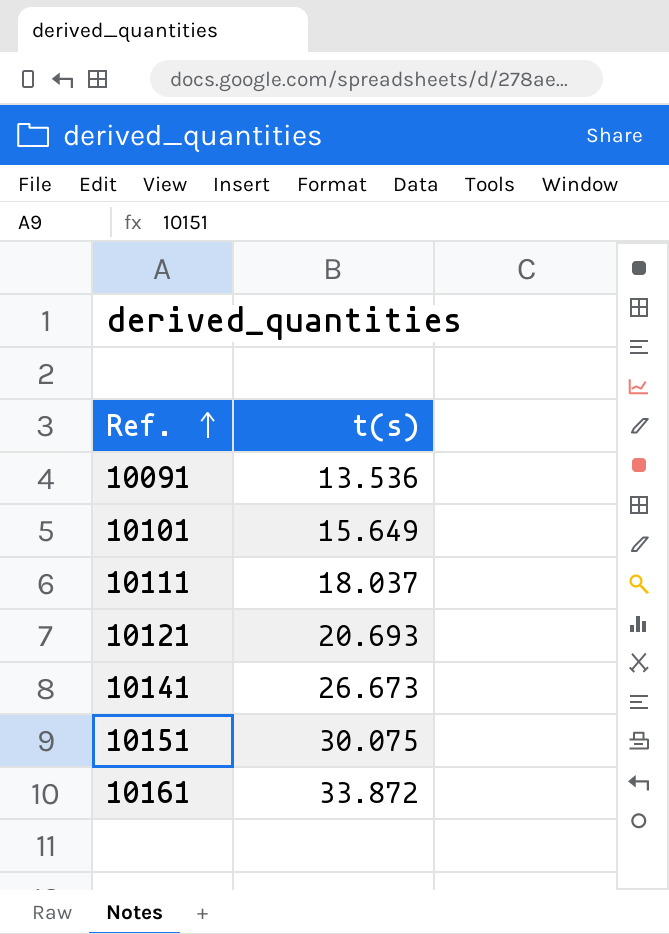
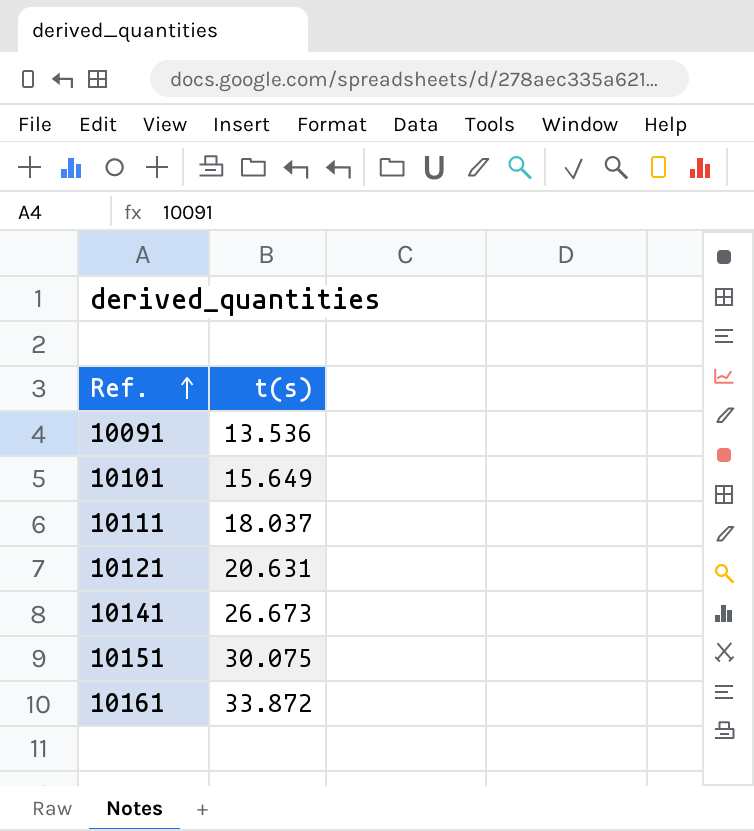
10121 | t(s): 20.693 -> 20.631

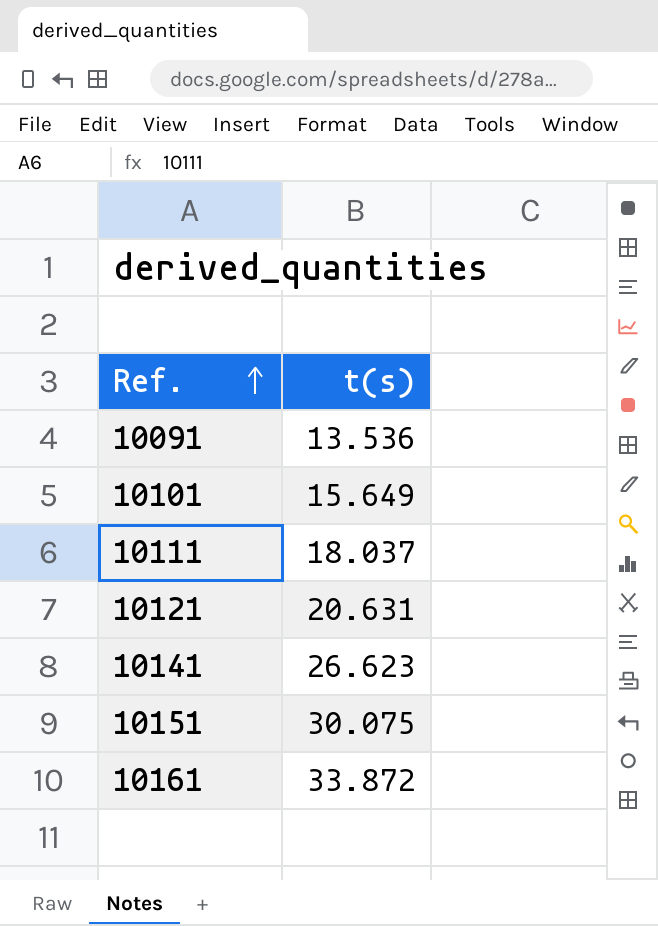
10141 | t(s): 26.673 -> 26.623

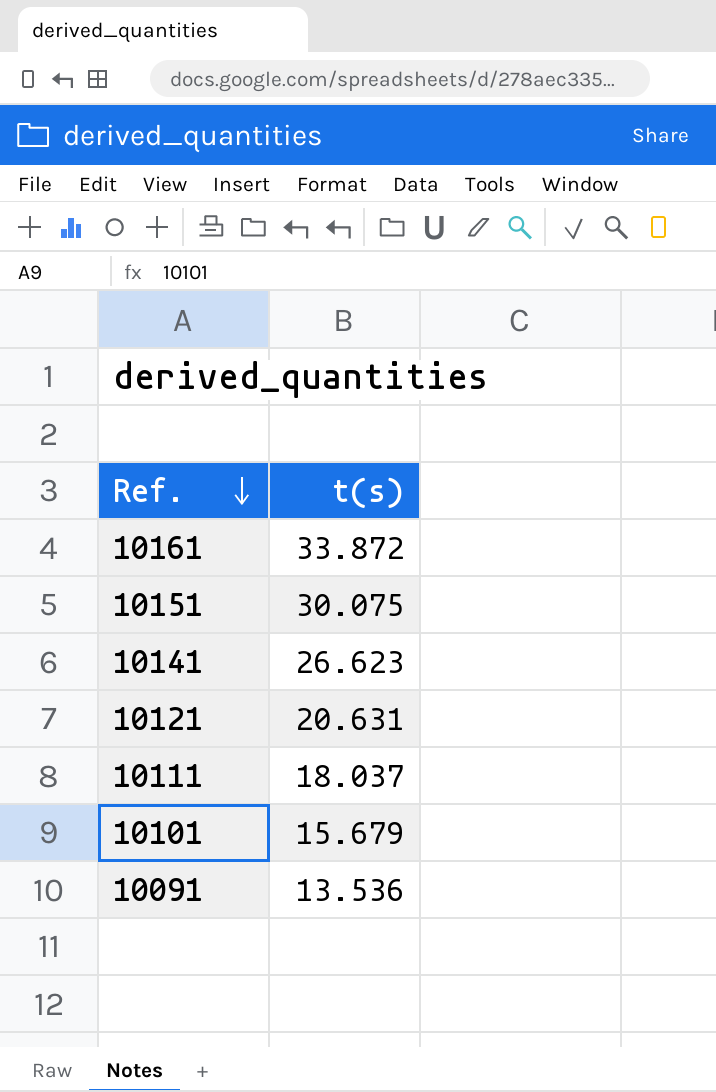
row order: Ref. ascending -> Ref. descending
10101 | t(s): 15.649 -> 15.679

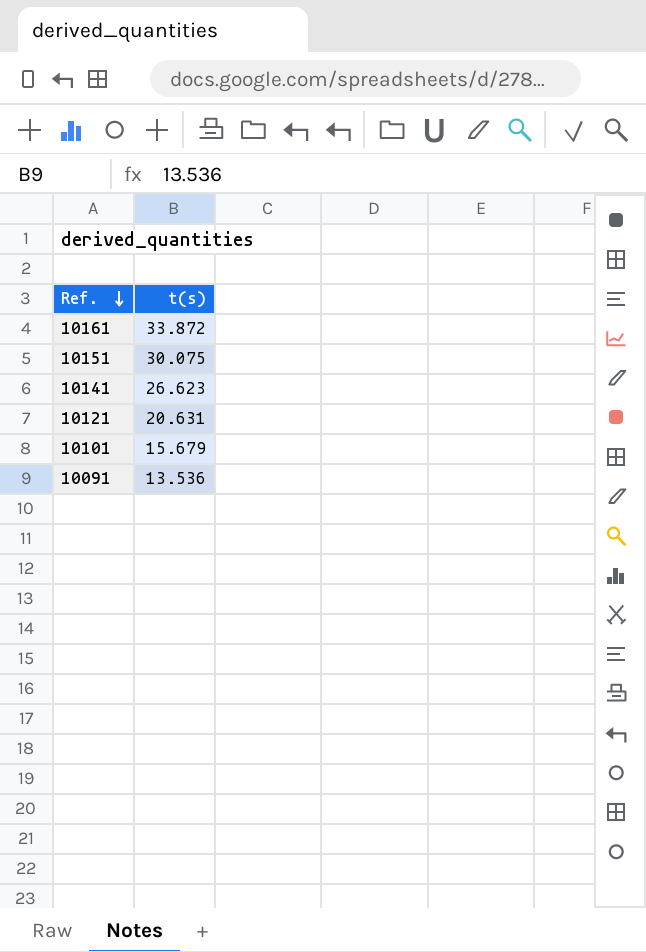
row 10111: 18.037 -> none

